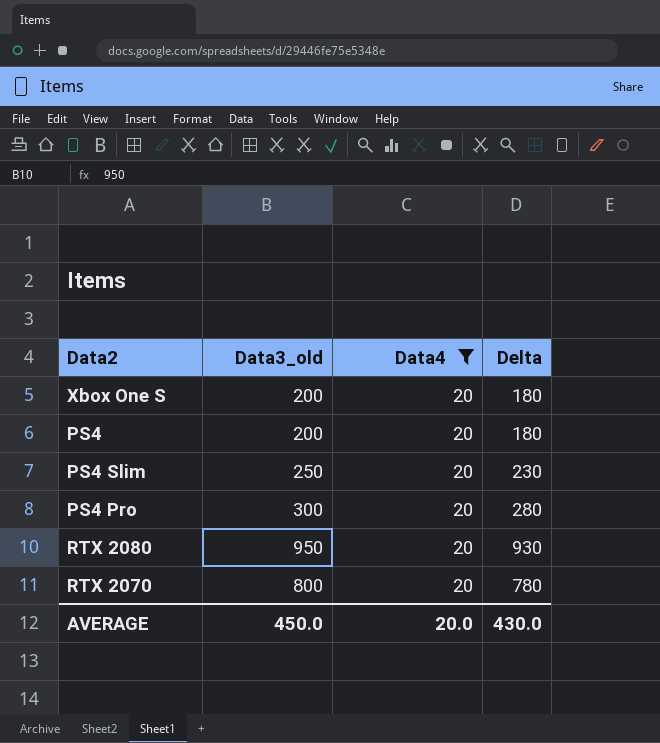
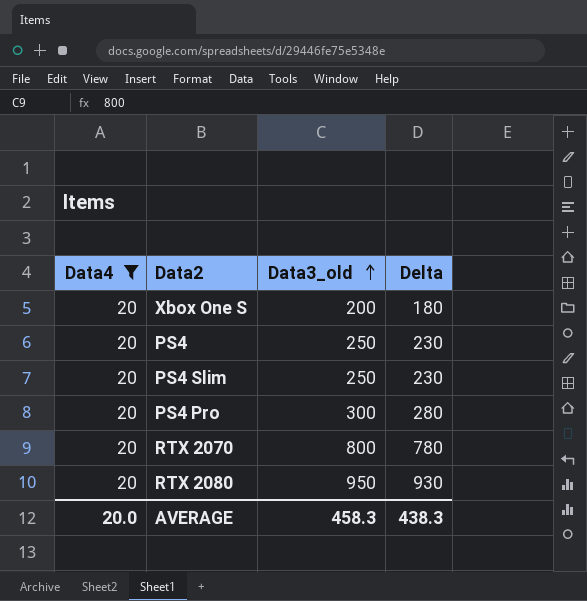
row order: none -> Data3_old ascending
column Data4 | position: 3 -> 1
PS4 | Data3_old: 200 -> 250
PS4 | Delta: 180 -> 230
AVERAGE | Data3_old: 450.0 -> 458.3
AVERAGE | Delta: 430.0 -> 438.3

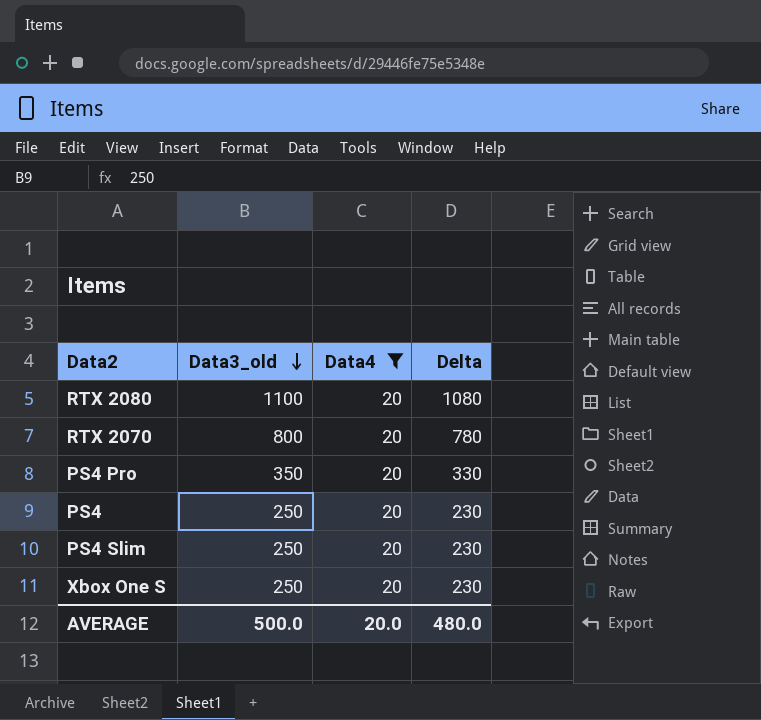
row order: Data3_old ascending -> Data3_old descending
column Data4 | position: 1 -> 3
RTX 2080 | Data3_old: 950 -> 1100
RTX 2080 | Delta: 930 -> 1080
PS4 Pro | Data3_old: 300 -> 350
PS4 Pro | Delta: 280 -> 330
Xbox One S | Data3_old: 200 -> 250
Xbox One S | Delta: 180 -> 230
AVERAGE | Data3_old: 458.3 -> 500.0
AVERAGE | Delta: 438.3 -> 480.0

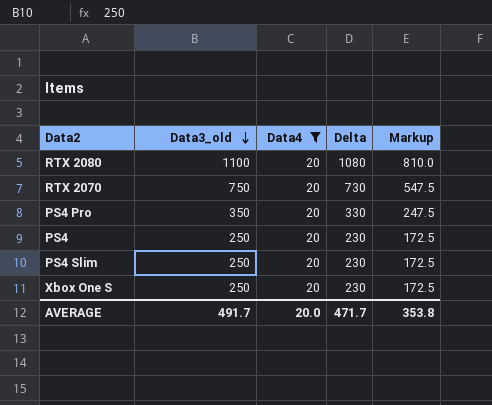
column Markup | formula: none -> [Delta] * 0.75
RTX 2070 | Data3_old: 800 -> 750
RTX 2070 | Delta: 780 -> 730
AVERAGE | Data3_old: 500.0 -> 491.7
AVERAGE | Delta: 480.0 -> 471.7

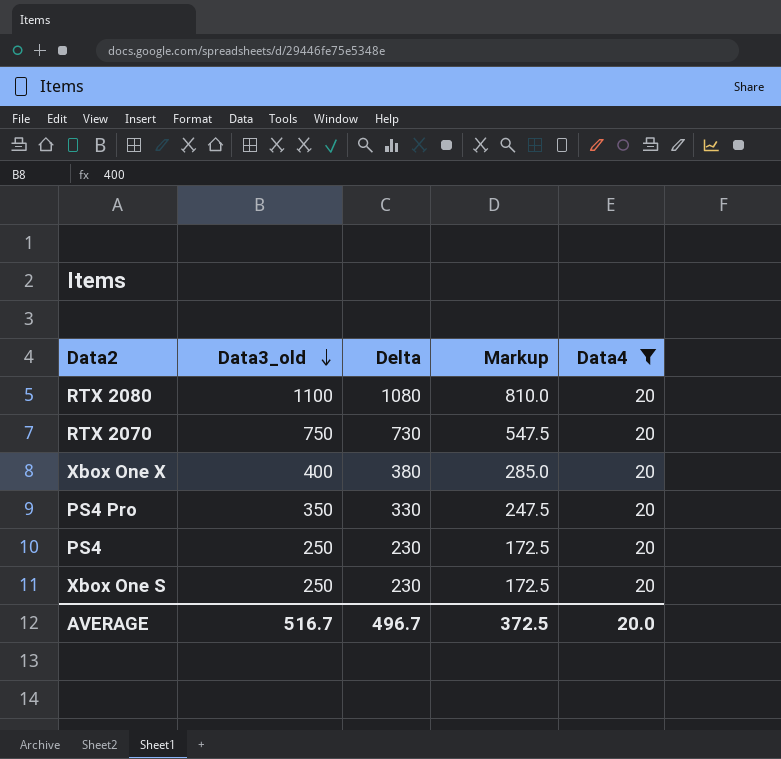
column Data4 | position: 3 -> 5
row PS4 Slim: 250 | 20 | 230 | 172.5 -> none
row Xbox One X: none -> 400 | 380 | 285.0 | 20
AVERAGE | Data3_old: 491.7 -> 516.7
AVERAGE | Delta: 471.7 -> 496.7
AVERAGE | Markup: 353.8 -> 372.5

